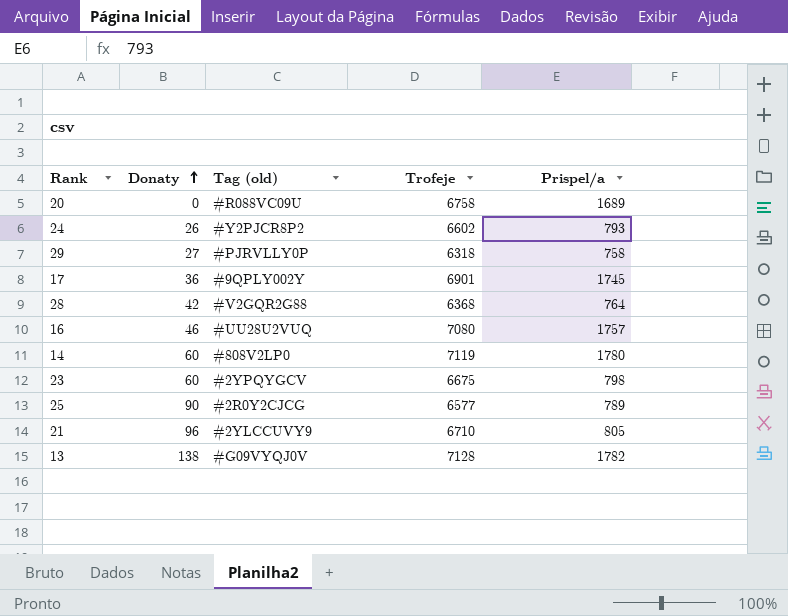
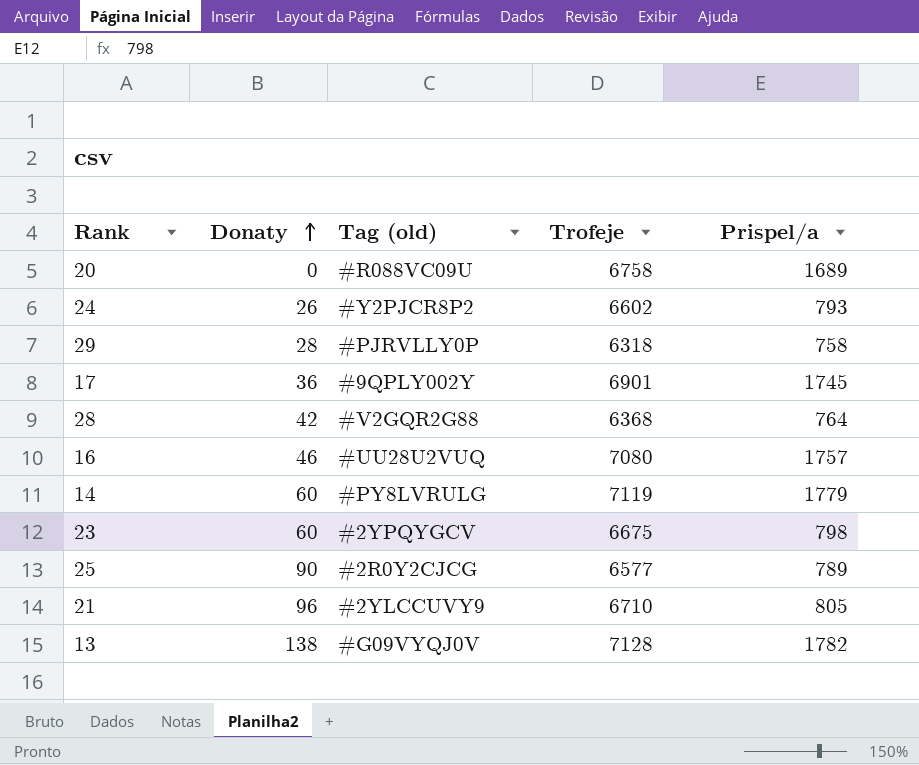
29 | Donaty: 27 -> 28
14 | Tag (old): #808V2LP0 -> #PY8LVRULG
14 | Prispel/a: 1780 -> 1779

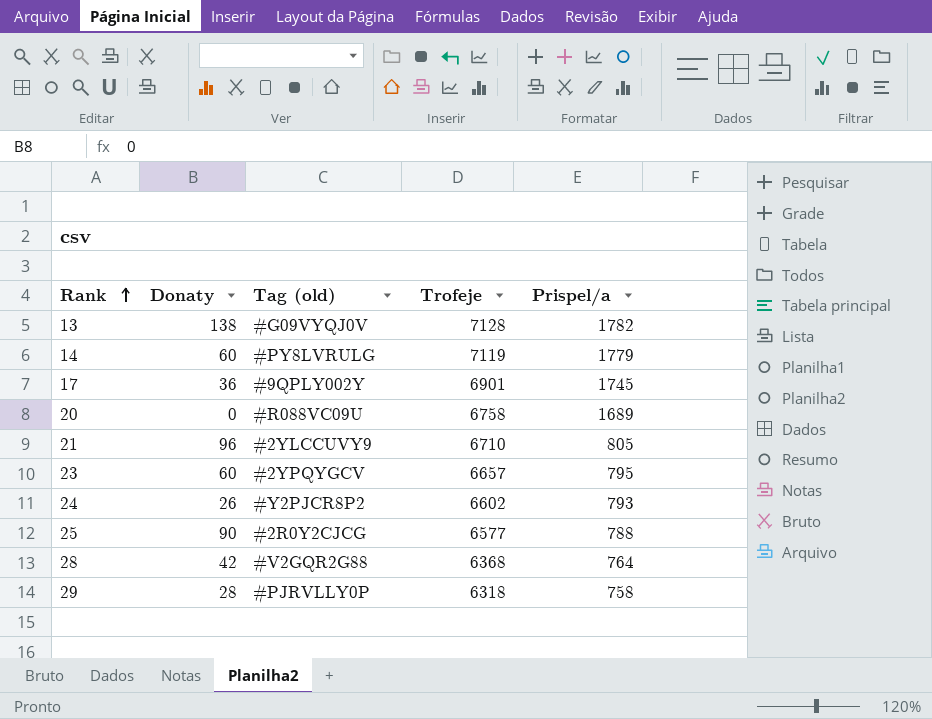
row order: Donaty ascending -> Rank ascending
row 16: 46 | #UU28U2VUQ | 7080 | 1757 -> none
23 | Trofeje: 6675 -> 6657
23 | Prispel/a: 798 -> 795
25 | Prispel/a: 789 -> 788

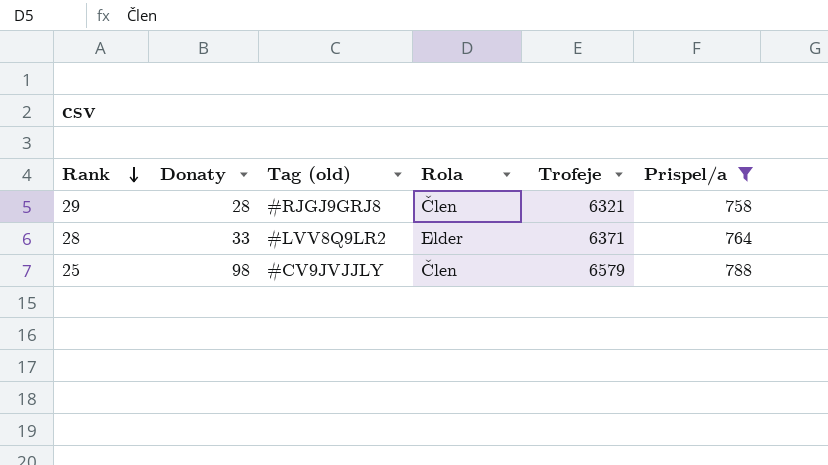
filter: none -> Prispel/a <= 788
row order: Rank ascending -> Rank descending
column Rola | position: none -> 4
29 | Tag (old): #PJRVLLY0P -> #RJGJ9GRJ8
29 | Trofeje: 6318 -> 6321
28 | Donaty: 42 -> 33
28 | Tag (old): #V2GQR2G88 -> #LVV8Q9LR2
28 | Trofeje: 6368 -> 6371
25 | Donaty: 90 -> 98
25 | Tag (old): #2R0Y2CJCG -> #CV9JVJJLY
25 | Trofeje: 6577 -> 6579

